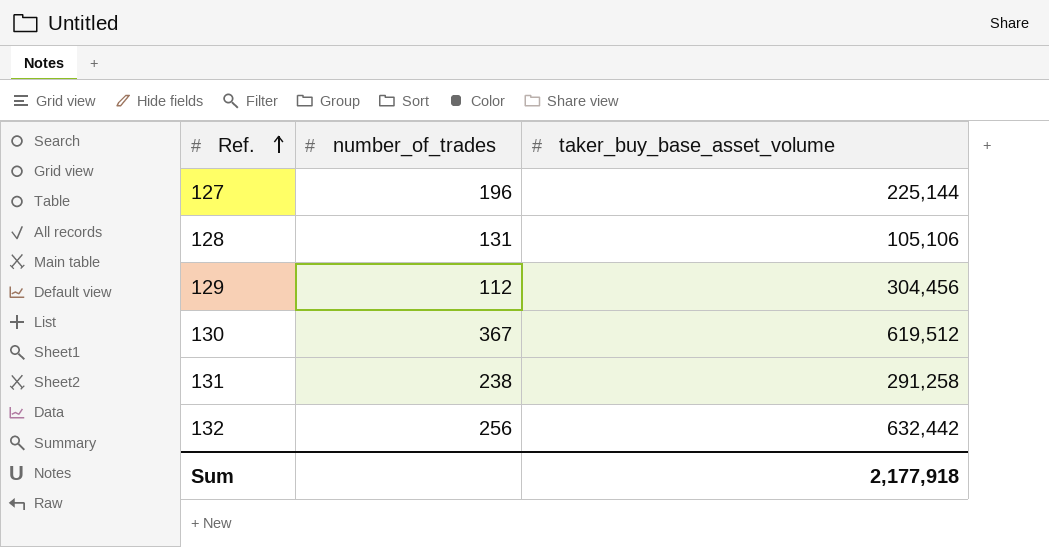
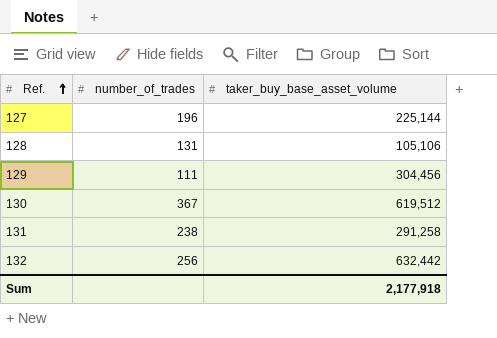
129 | number_of_trades: 112 -> 111

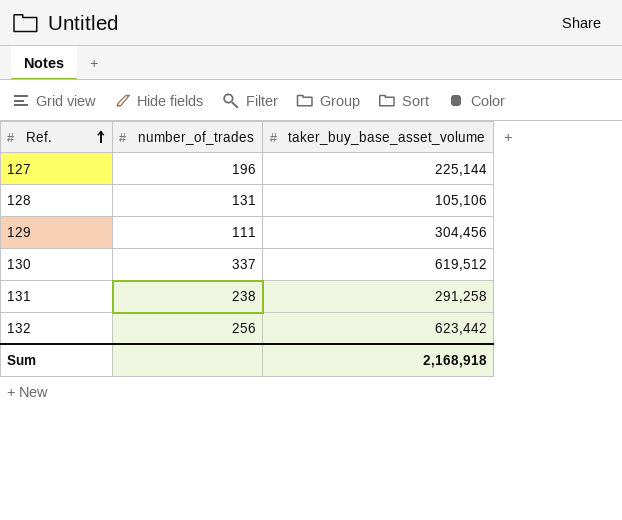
130 | number_of_trades: 367 -> 337
132 | taker_buy_base_asset_volume: 632,442 -> 623,442
Sum | taker_buy_base_asset_volume: 2,177,918 -> 2,168,918

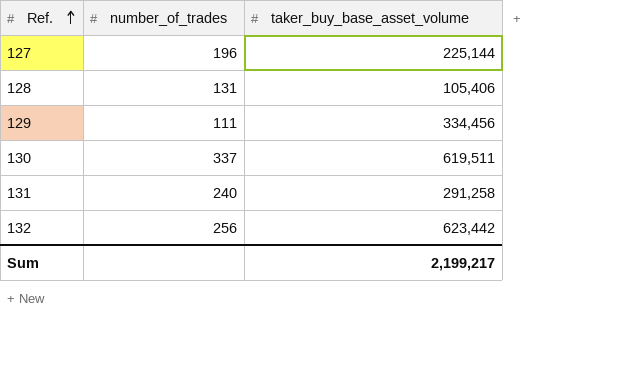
128 | taker_buy_base_asset_volume: 105,106 -> 105,406
129 | taker_buy_base_asset_volume: 304,456 -> 334,456
130 | taker_buy_base_asset_volume: 619,512 -> 619,511
131 | number_of_trades: 238 -> 240
Sum | taker_buy_base_asset_volume: 2,168,918 -> 2,199,217

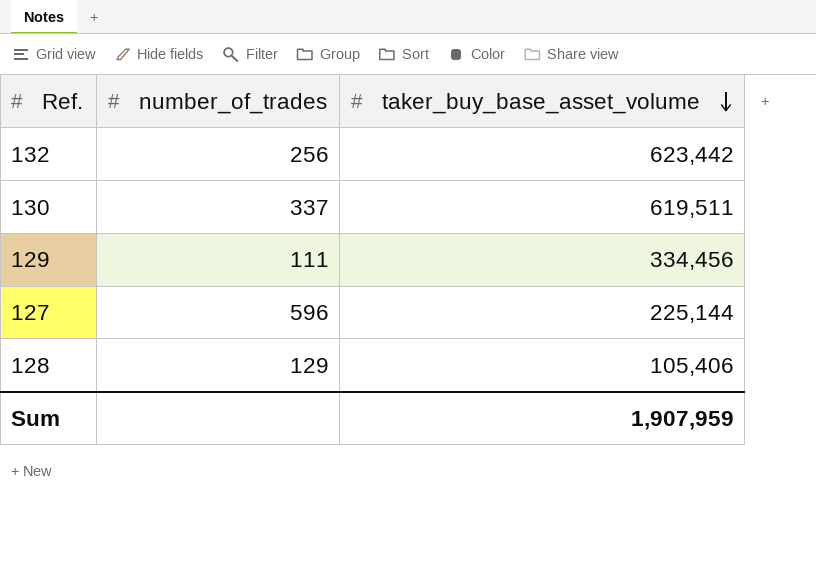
row order: Ref. ascending -> taker_buy_base_asset_volume descending
row 131: 240 | 291,258 -> none
127 | number_of_trades: 196 -> 596
128 | number_of_trades: 131 -> 129
Sum | taker_buy_base_asset_volume: 2,199,217 -> 1,907,959

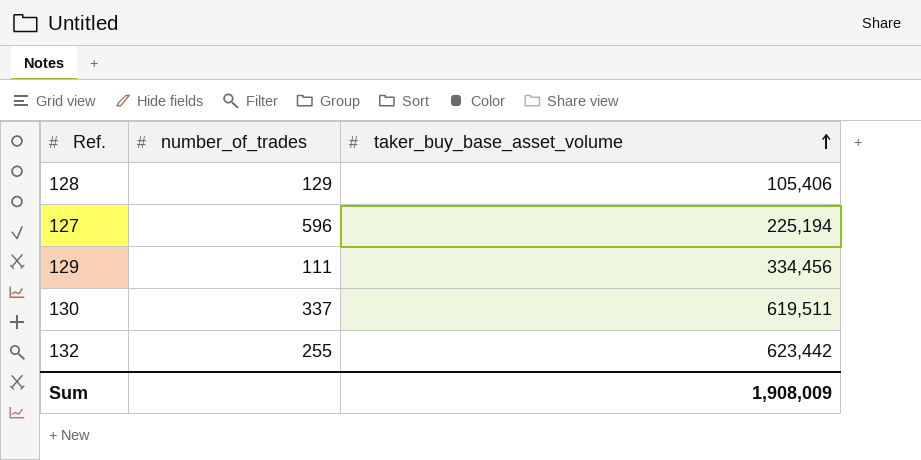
row order: taker_buy_base_asset_volume descending -> taker_buy_base_asset_volume ascending
127 | taker_buy_base_asset_volume: 225,144 -> 225,194
132 | number_of_trades: 256 -> 255
Sum | taker_buy_base_asset_volume: 1,907,959 -> 1,908,009

